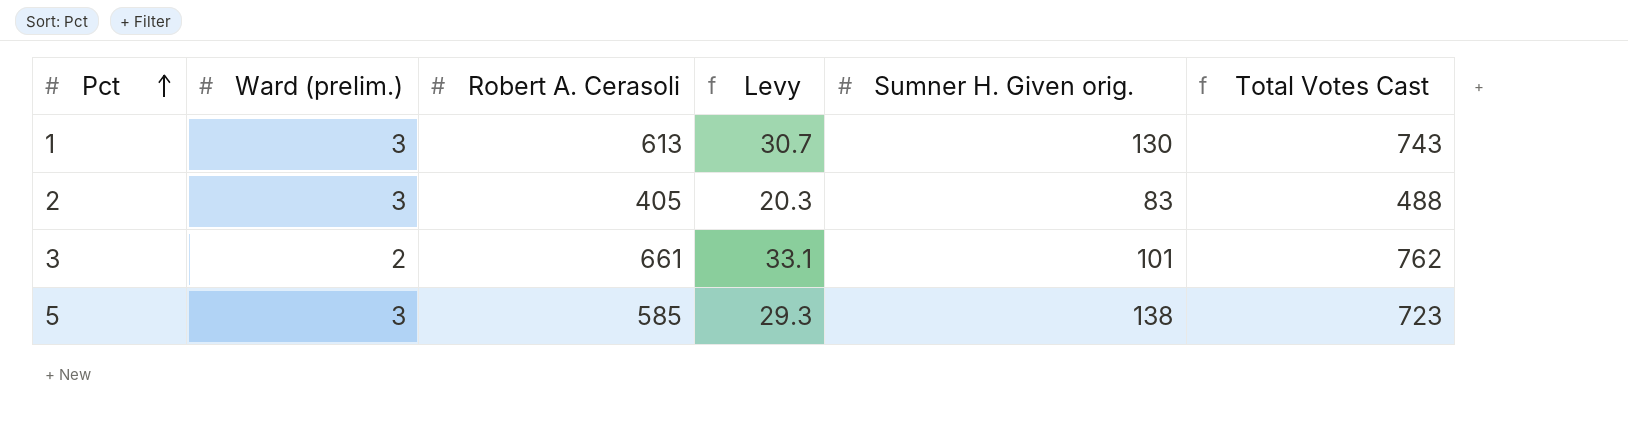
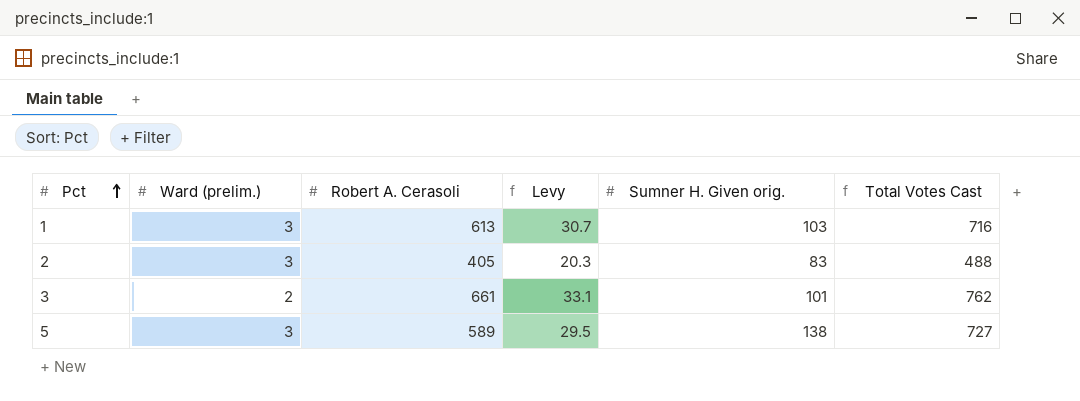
1 | Sumner H. Given orig.: 130 -> 103
1 | Total Votes Cast: 743 -> 716
5 | Robert A. Cerasoli: 585 -> 589
5 | Levy: 29.3 -> 29.5
5 | Total Votes Cast: 723 -> 727

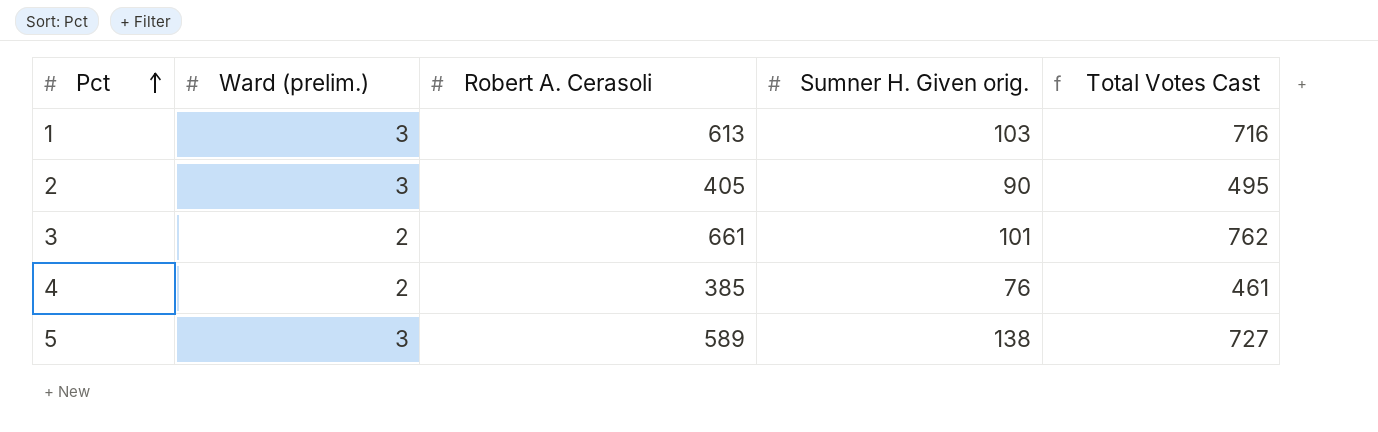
column Levy | formula: [Robert A. Cerasoli] * 0.05 -> none
2 | Sumner H. Given orig.: 83 -> 90
2 | Total Votes Cast: 488 -> 495
row 4: none -> 2 | 385 | 76 | 461

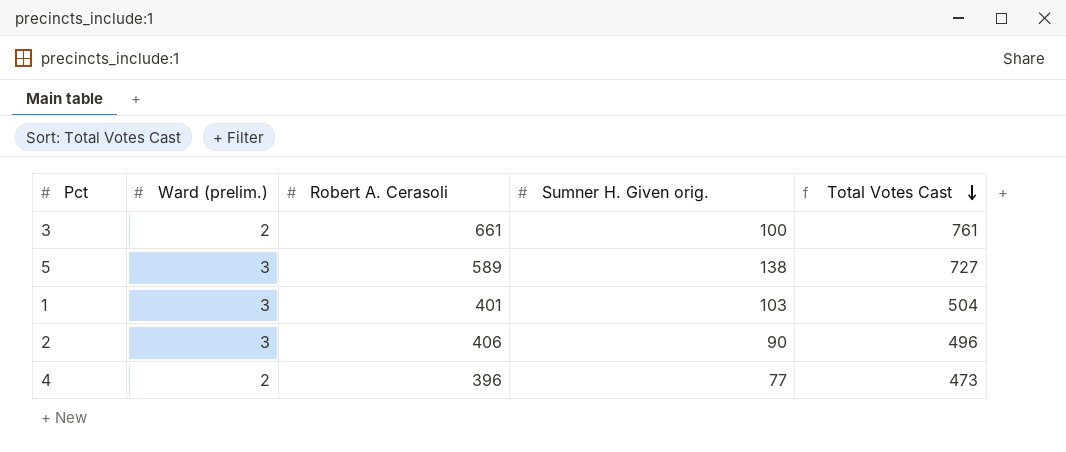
row order: Pct ascending -> Total Votes Cast descending
3 | Sumner H. Given orig.: 101 -> 100
3 | Total Votes Cast: 762 -> 761
1 | Robert A. Cerasoli: 613 -> 401
1 | Total Votes Cast: 716 -> 504
2 | Robert A. Cerasoli: 405 -> 406
2 | Total Votes Cast: 495 -> 496
4 | Robert A. Cerasoli: 385 -> 396
4 | Sumner H. Given orig.: 76 -> 77
4 | Total Votes Cast: 461 -> 473

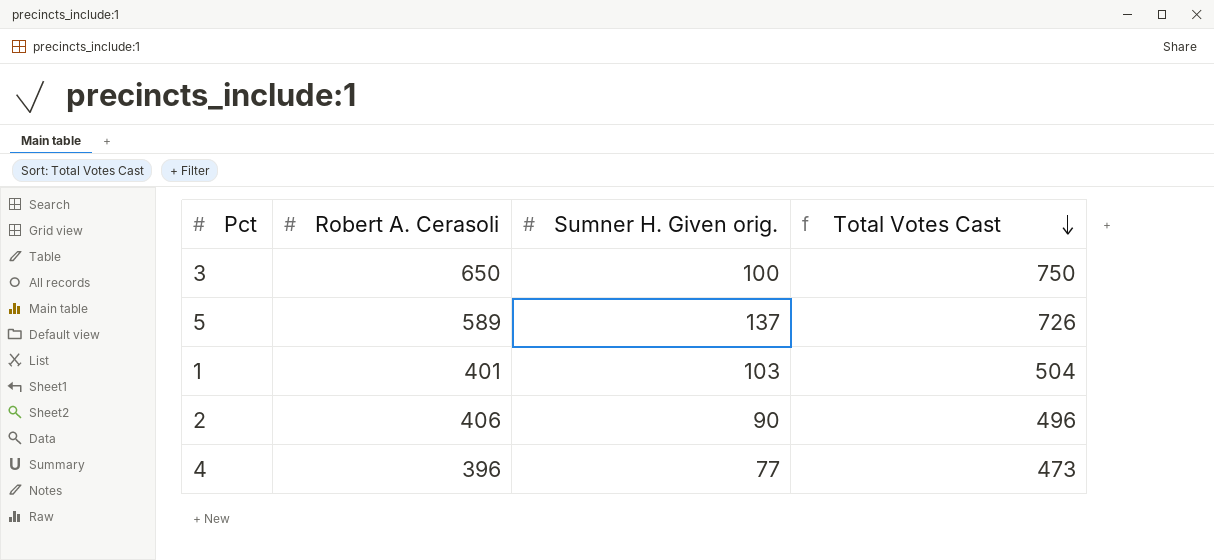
column Ward (prelim.) | position: 2 -> none
3 | Robert A. Cerasoli: 661 -> 650
3 | Total Votes Cast: 761 -> 750
5 | Sumner H. Given orig.: 138 -> 137
5 | Total Votes Cast: 727 -> 726

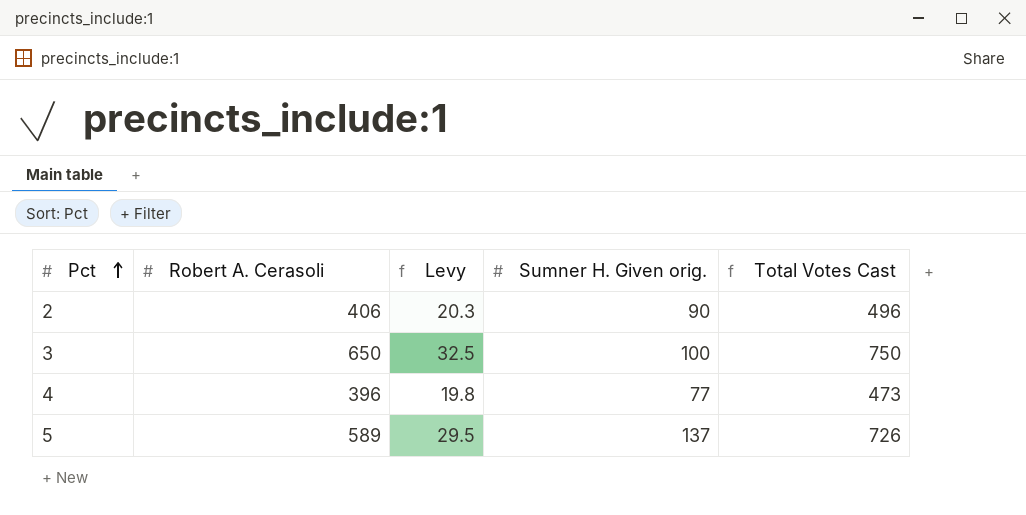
row order: Total Votes Cast descending -> Pct ascending
column Levy | formula: none -> [Robert A. Cerasoli] * 0.05
row 1: 401 | 103 | 504 -> none

